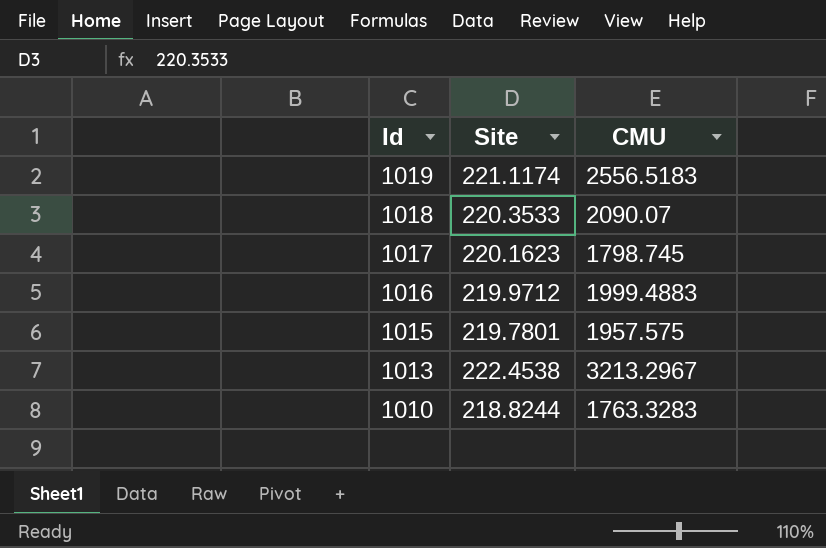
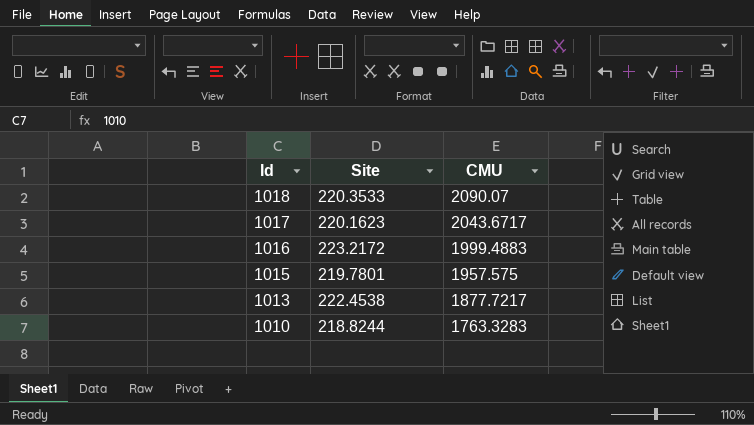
row 1019: 221.1174 | 2556.5183 -> none
1017 | CMU: 1798.745 -> 2043.6717
1016 | Site: 219.9712 -> 223.2172
1013 | CMU: 3213.2967 -> 1877.7217

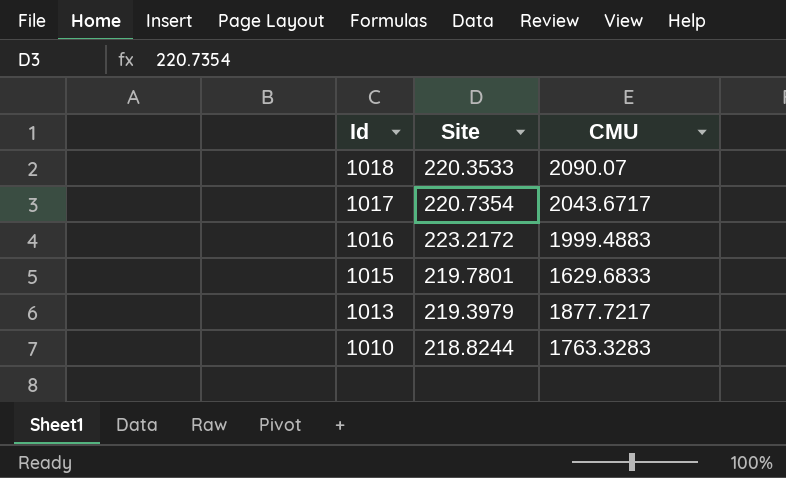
1017 | Site: 220.1623 -> 220.7354
1015 | CMU: 1957.575 -> 1629.6833
1013 | Site: 222.4538 -> 219.3979

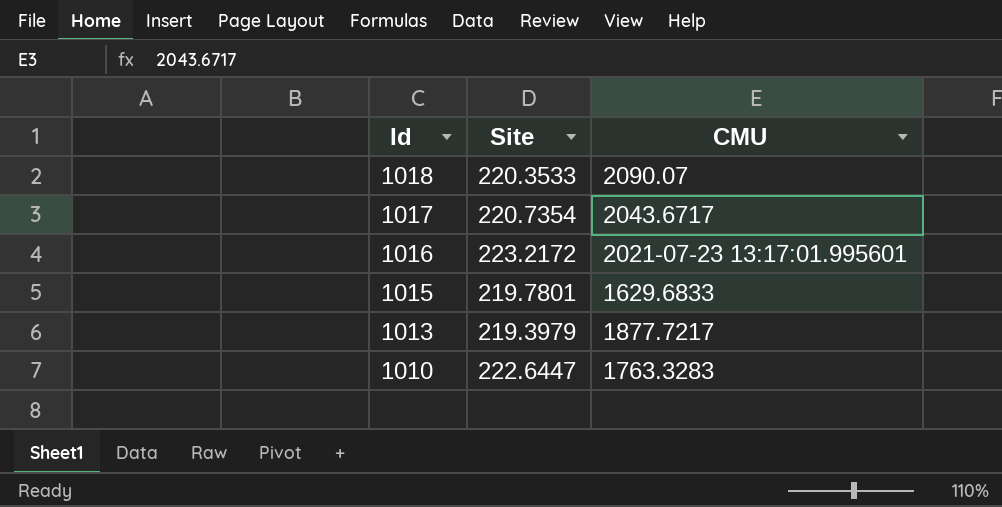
1016 | CMU: 1999.4883 -> 2021-07-23 13:17:01.995601
1010 | Site: 218.8244 -> 222.6447

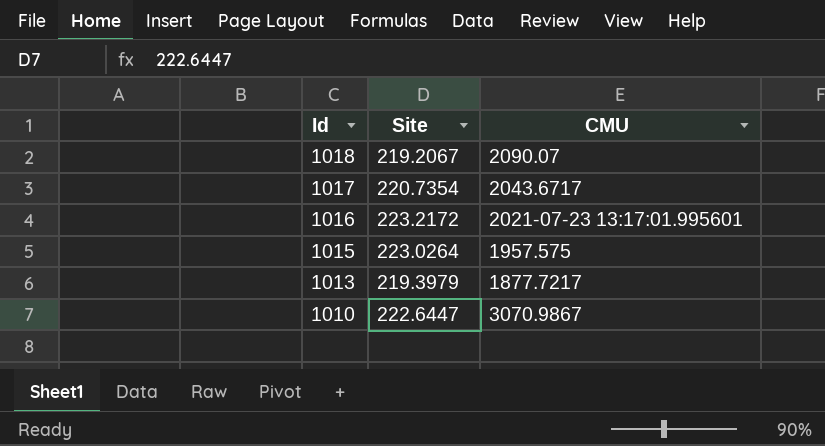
1018 | Site: 220.3533 -> 219.2067
1015 | Site: 219.7801 -> 223.0264
1015 | CMU: 1629.6833 -> 1957.575
1010 | CMU: 1763.3283 -> 3070.9867

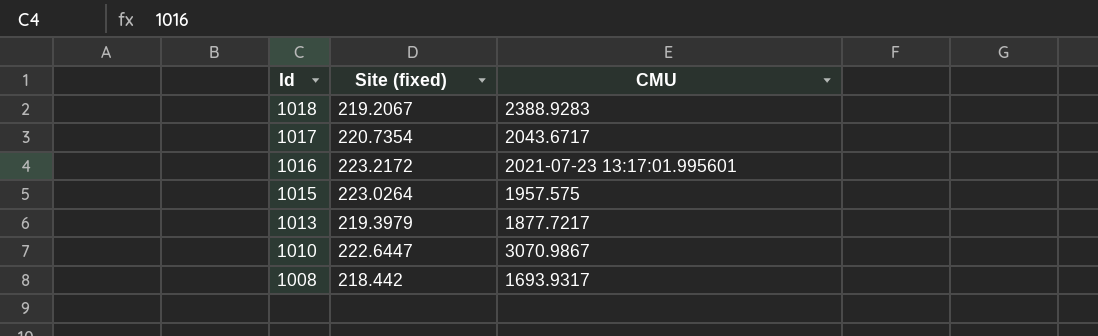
column name: Site -> Site (fixed)
1018 | CMU: 2090.07 -> 2388.9283
row 1008: none -> 218.442 | 1693.9317

